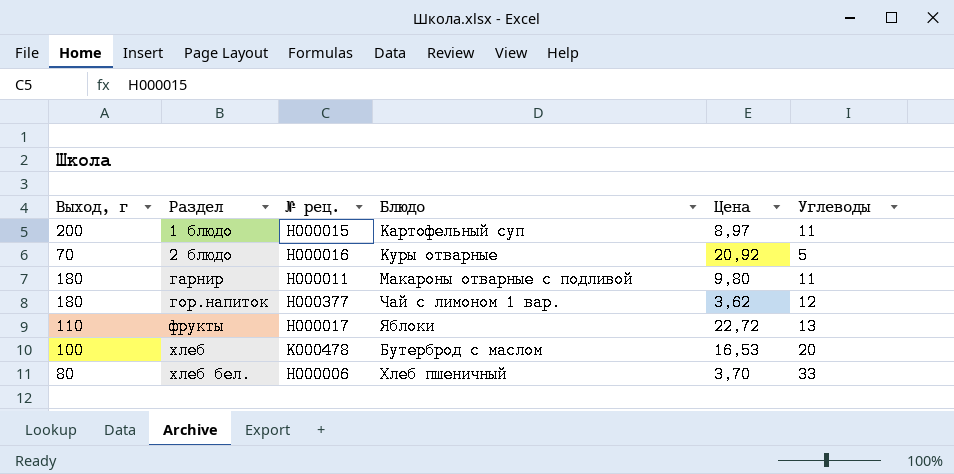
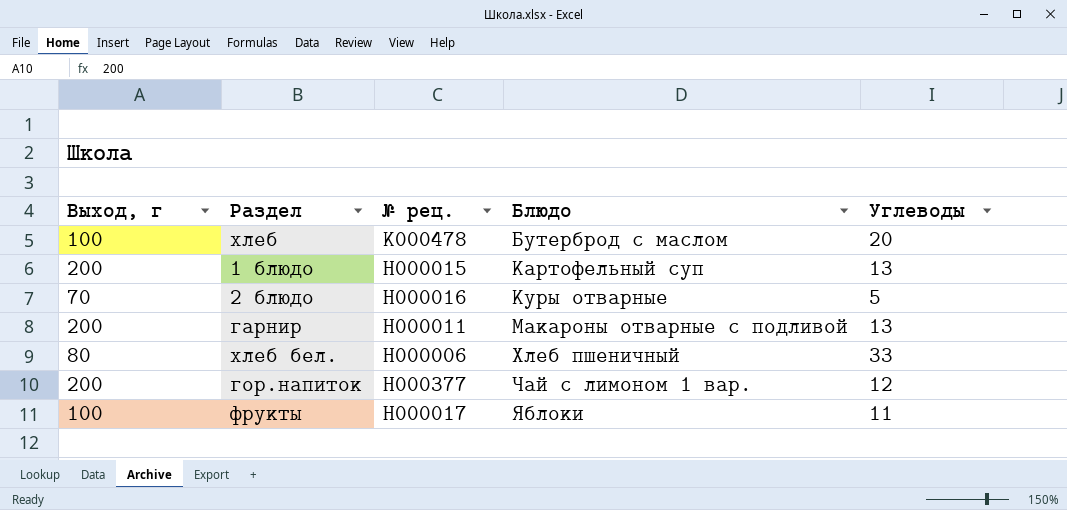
row order: Раздел ascending -> Блюдо ascending
column Цена | position: 5 -> none
1 блюдо | Углеводы: 11 -> 13
гарнир | Выход, г: 180 -> 200
гарнир | Углеводы: 11 -> 13
гор.напиток | Выход, г: 180 -> 200
фрукты | Выход, г: 110 -> 100
фрукты | Углеводы: 13 -> 11

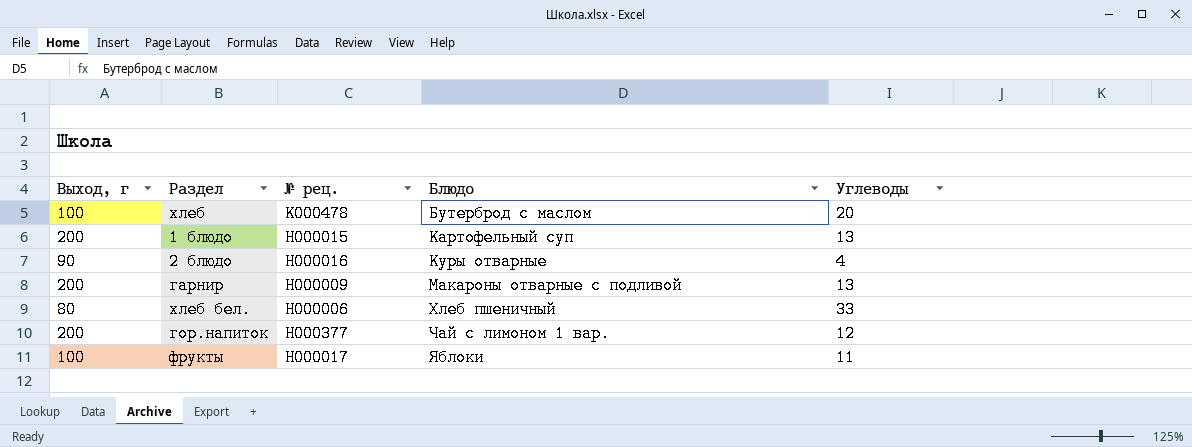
2 блюдо | Выход, г: 70 -> 90
2 блюдо | Углеводы: 5 -> 4
гарнир | № рец.: Н000011 -> Н000009

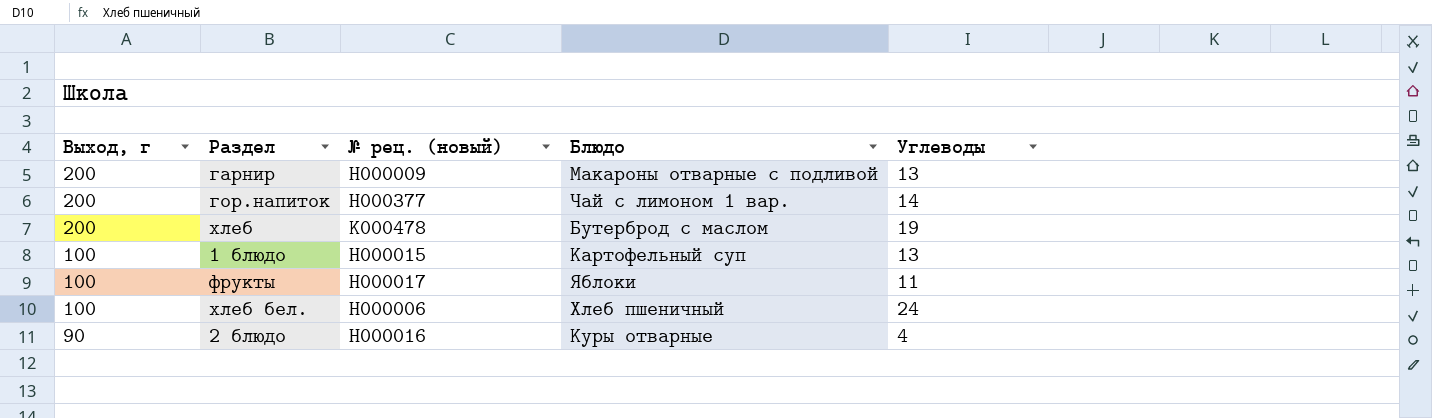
row order: Блюдо ascending -> Выход, г descending
column name: № рец. -> № рец. (новый)
гор.напиток | Углеводы: 12 -> 14
хлеб | Выход, г: 100 -> 200
хлеб | Углеводы: 20 -> 19
1 блюдо | Выход, г: 200 -> 100
хлеб бел. | Выход, г: 80 -> 100
хлеб бел. | Углеводы: 33 -> 24

